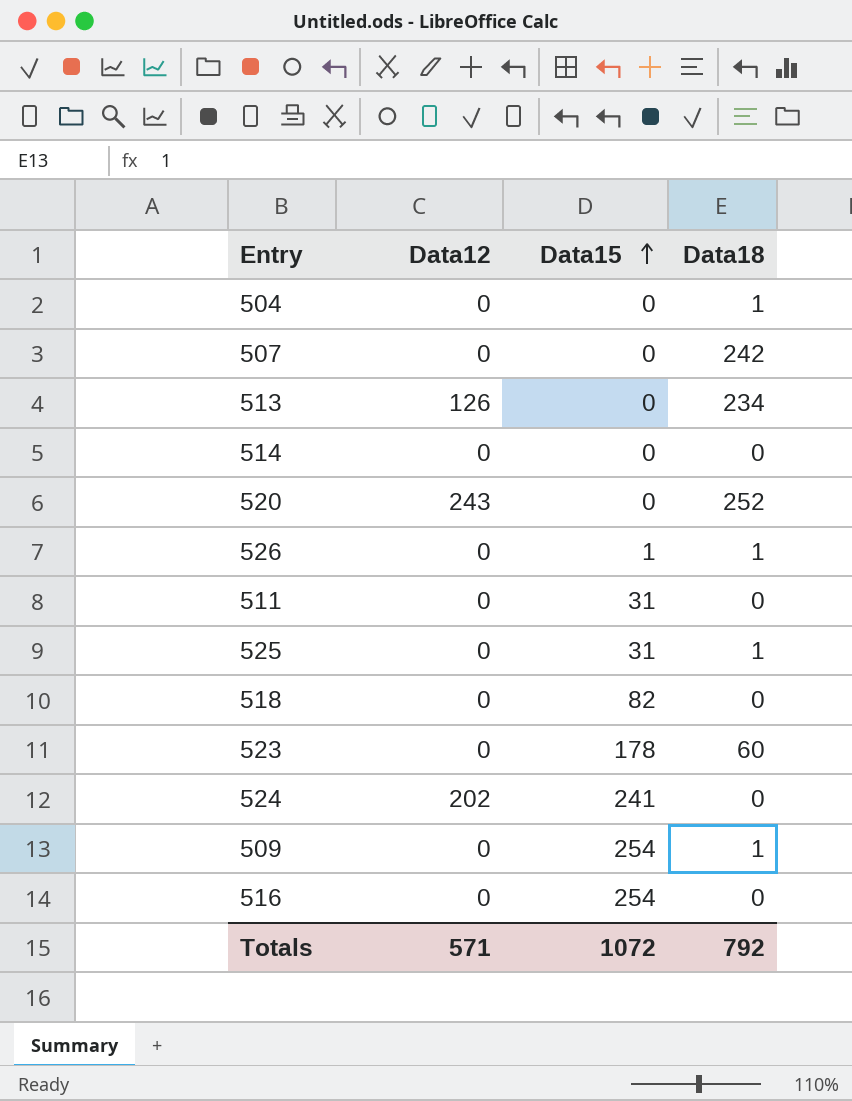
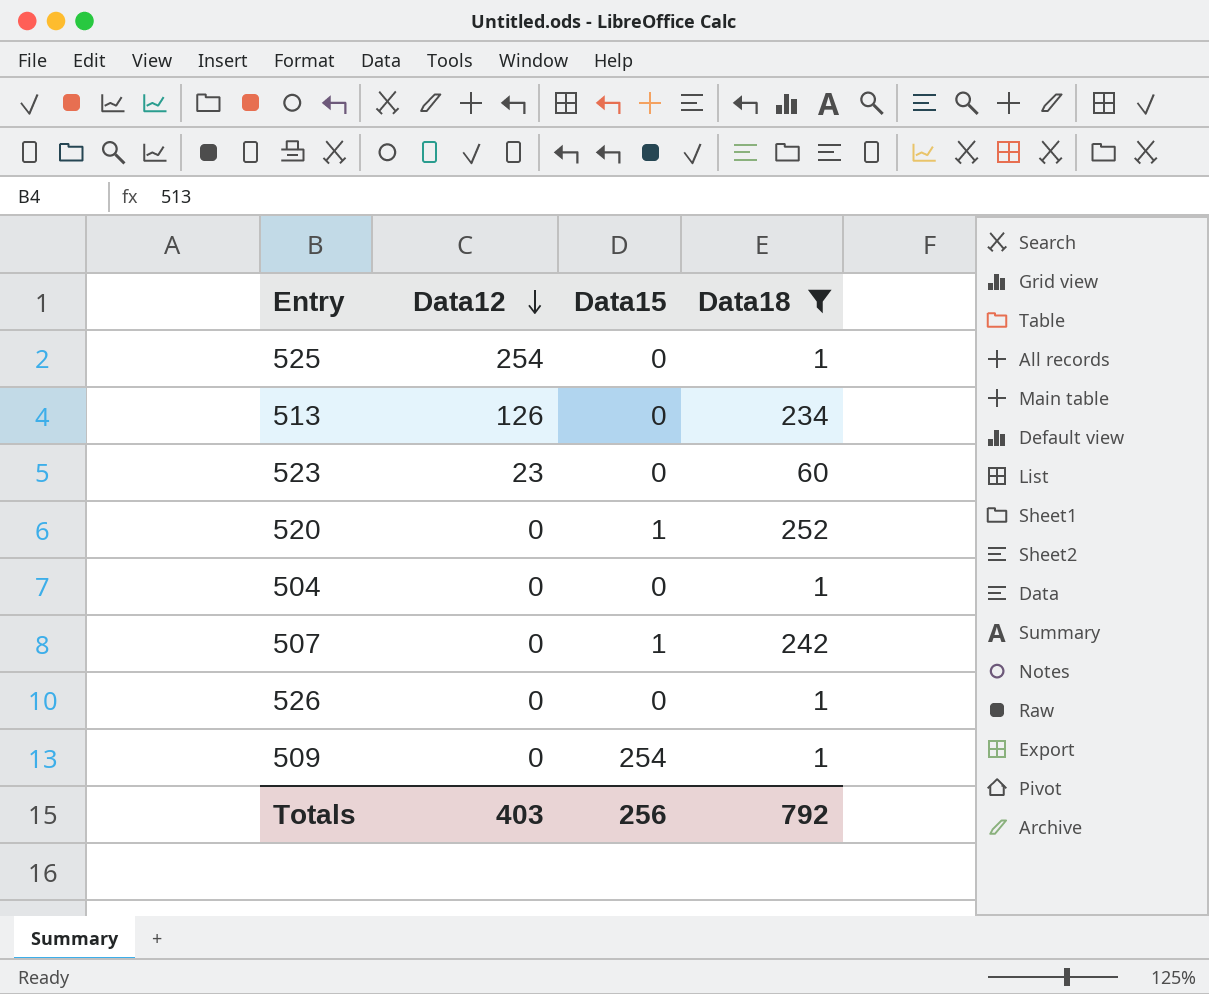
filter: none -> Data18 != 0
row order: Data15 ascending -> Data12 descending
525 | Data12: 0 -> 254
525 | Data15: 31 -> 0
523 | Data12: 0 -> 23
523 | Data15: 178 -> 0
520 | Data12: 243 -> 0
520 | Data15: 0 -> 1
507 | Data15: 0 -> 1
526 | Data15: 1 -> 0
Totals | Data12: 571 -> 403
Totals | Data15: 1072 -> 256

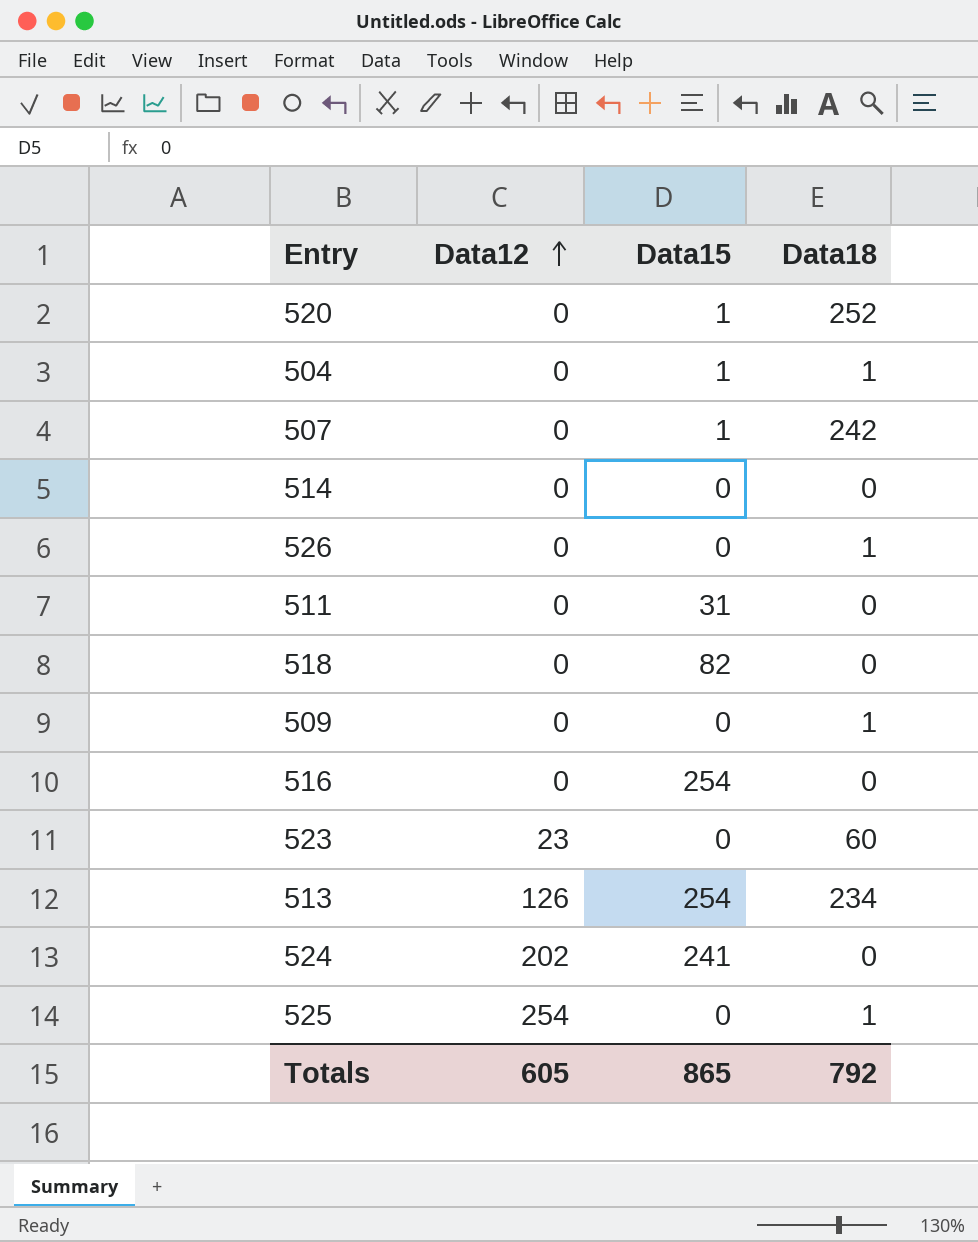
filter: Data18 != 0 -> none
row order: Data12 descending -> Data12 ascending
504 | Data15: 0 -> 1
509 | Data15: 254 -> 0
513 | Data15: 0 -> 254
Totals | Data12: 403 -> 605
Totals | Data15: 256 -> 865

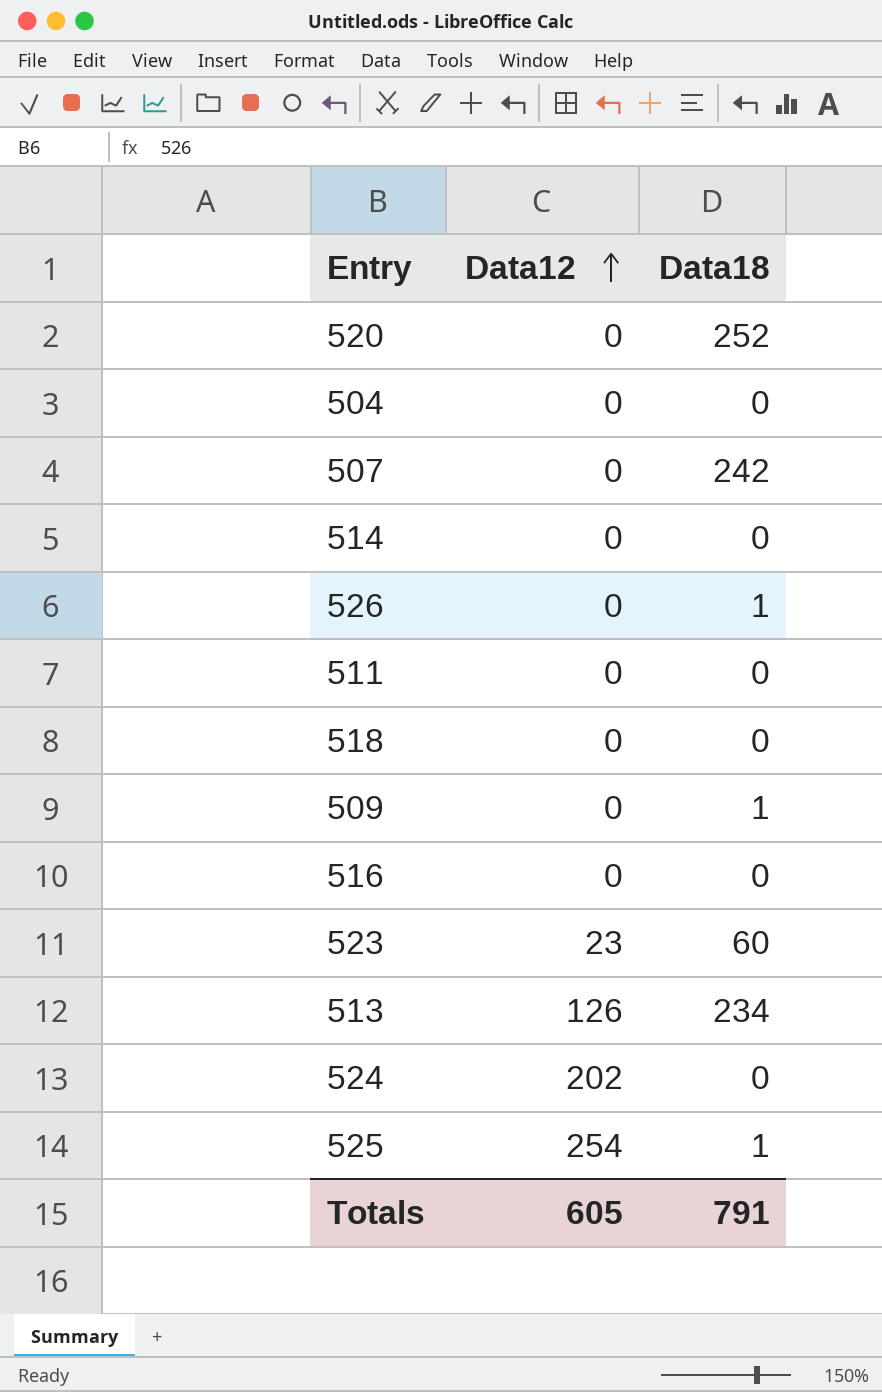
column Data15 | position: 3 -> none
504 | Data18: 1 -> 0
Totals | Data18: 792 -> 791

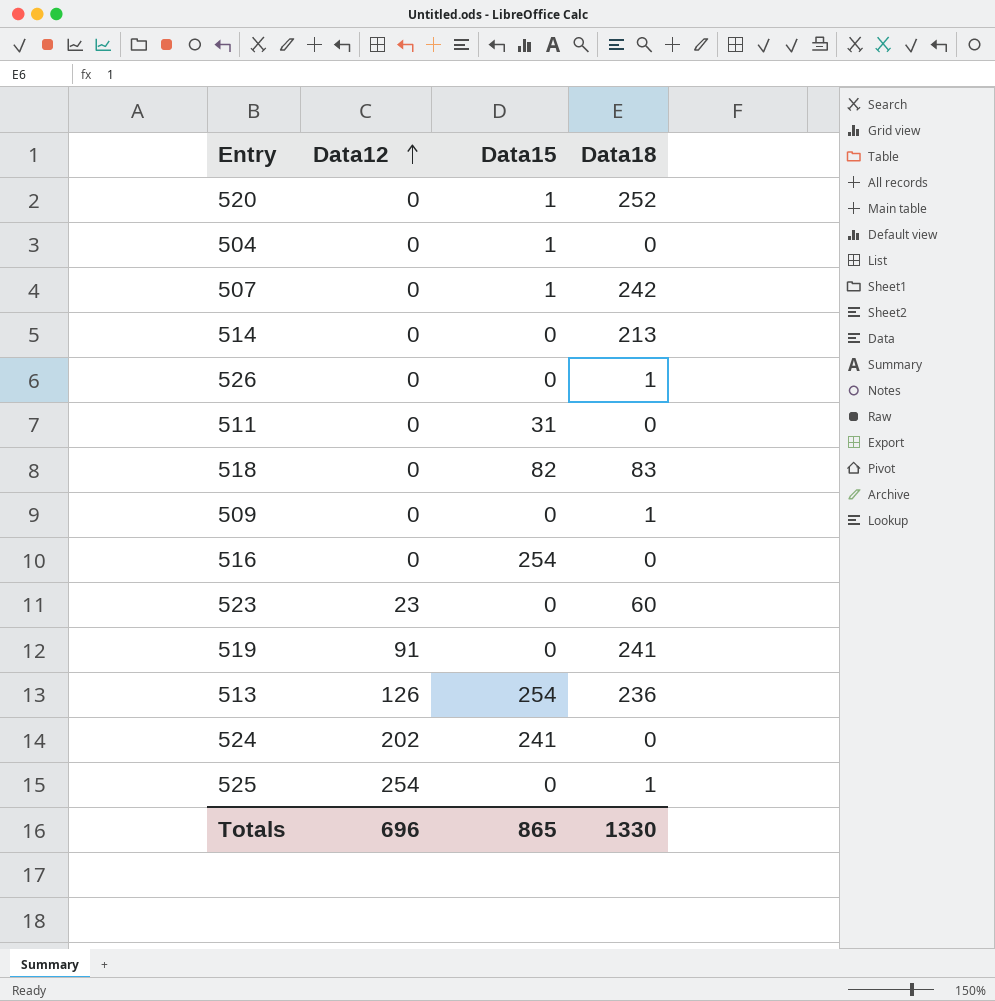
column Data15 | position: none -> 3
514 | Data18: 0 -> 213
518 | Data18: 0 -> 83
row 519: none -> 91 | 0 | 241
513 | Data18: 234 -> 236
Totals | Data12: 605 -> 696
Totals | Data18: 791 -> 1330

